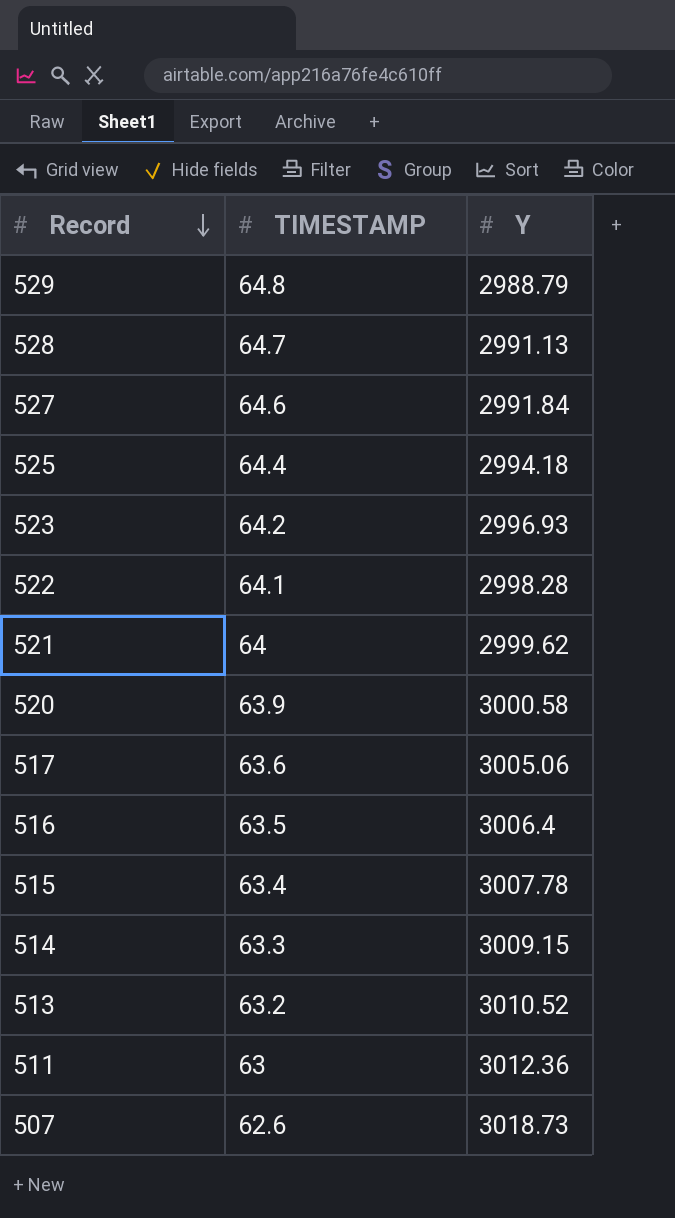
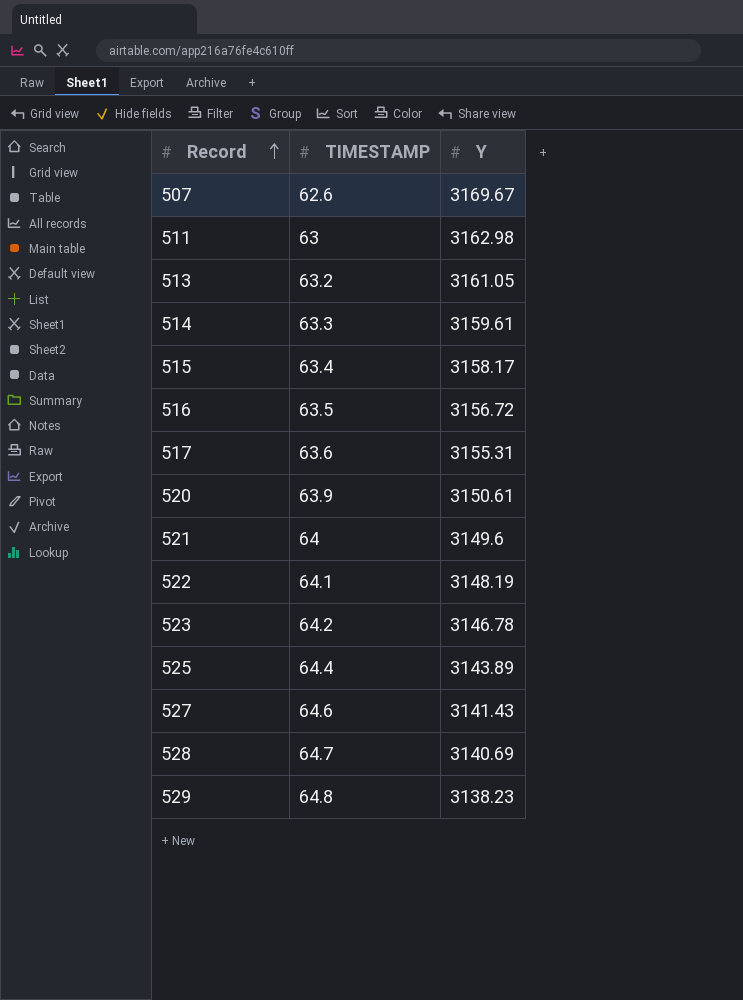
row order: Record descending -> Record ascending
507 | Y: 3018.73 -> 3169.67
511 | Y: 3012.36 -> 3162.98
513 | Y: 3010.52 -> 3161.05
514 | Y: 3009.15 -> 3159.61
515 | Y: 3007.78 -> 3158.17
516 | Y: 3006.4 -> 3156.72
517 | Y: 3005.06 -> 3155.31
520 | Y: 3000.58 -> 3150.61
521 | Y: 2999.62 -> 3149.6
522 | Y: 2998.28 -> 3148.19
523 | Y: 2996.93 -> 3146.78
525 | Y: 2994.18 -> 3143.89
527 | Y: 2991.84 -> 3141.43
528 | Y: 2991.13 -> 3140.69
529 | Y: 2988.79 -> 3138.23

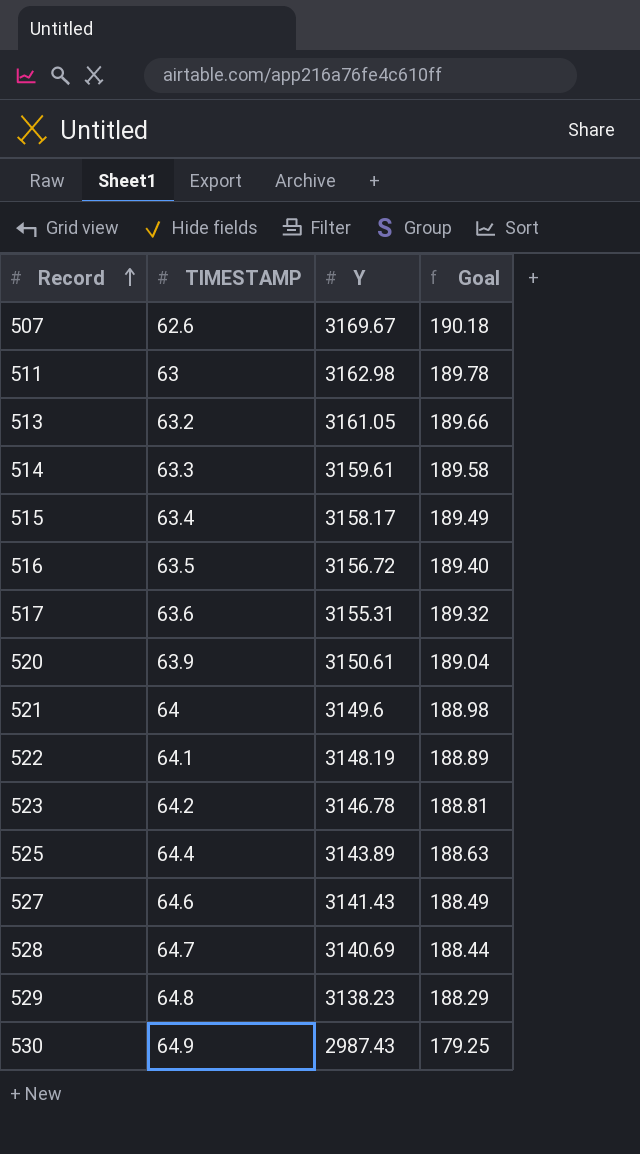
column Goal | formula: none -> [Y] * 0.06
row 530: none -> 64.9 | 2987.43 | 179.25

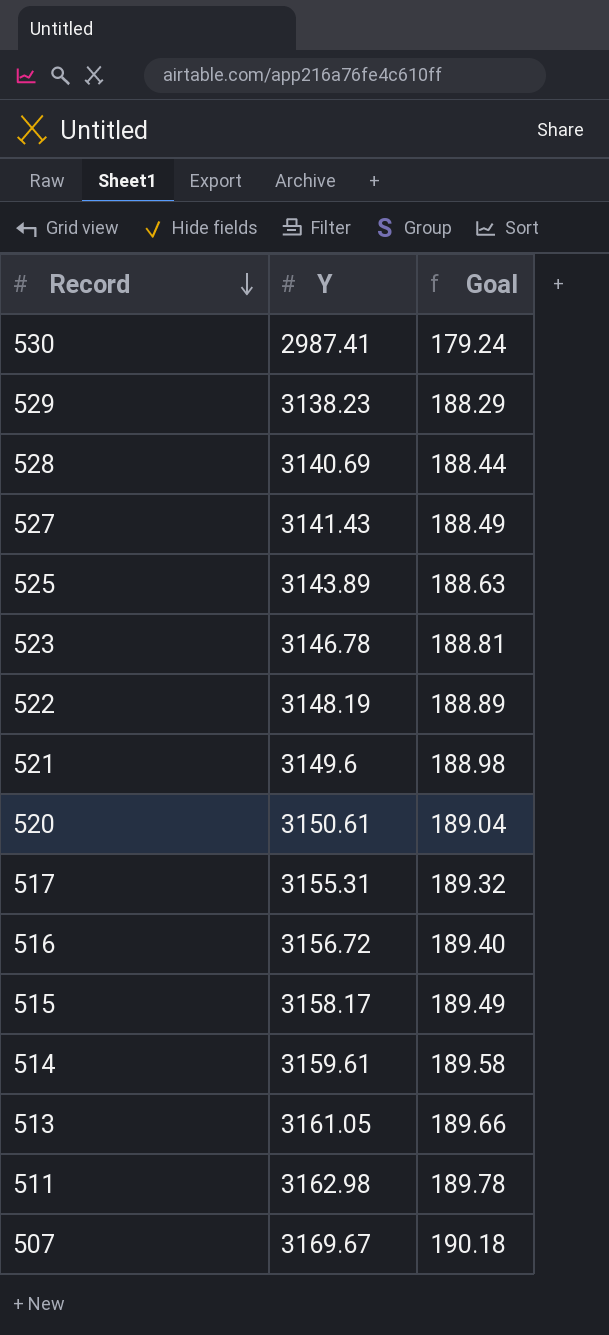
row order: Record ascending -> Record descending
column TIMESTAMP | position: 2 -> none
530 | Y: 2987.43 -> 2987.41
530 | Goal: 179.25 -> 179.24

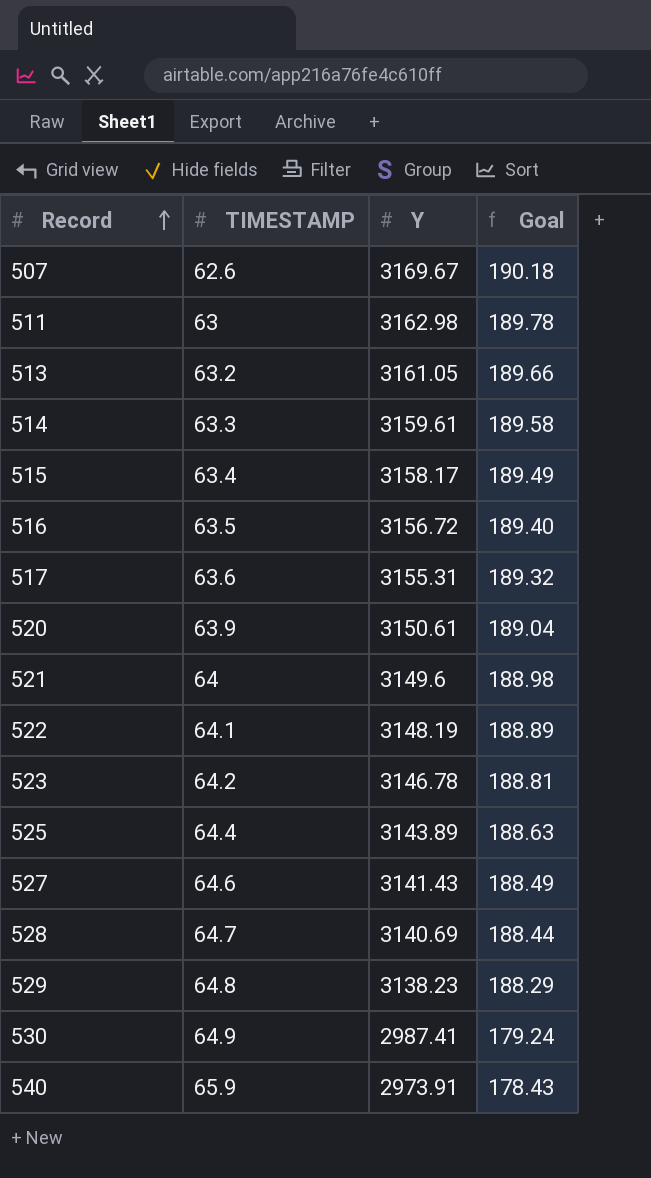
row order: Record descending -> Record ascending
column TIMESTAMP | position: none -> 2
row 540: none -> 65.9 | 2973.91 | 178.43

